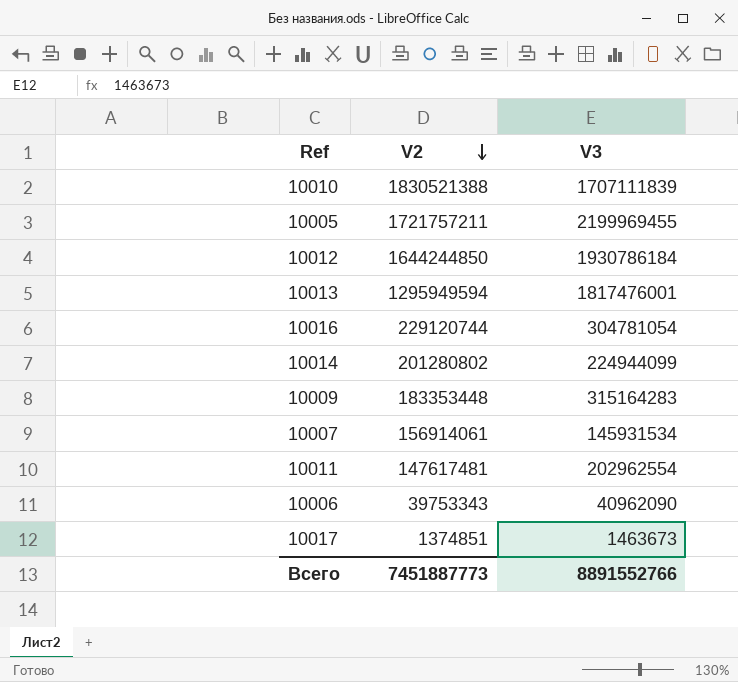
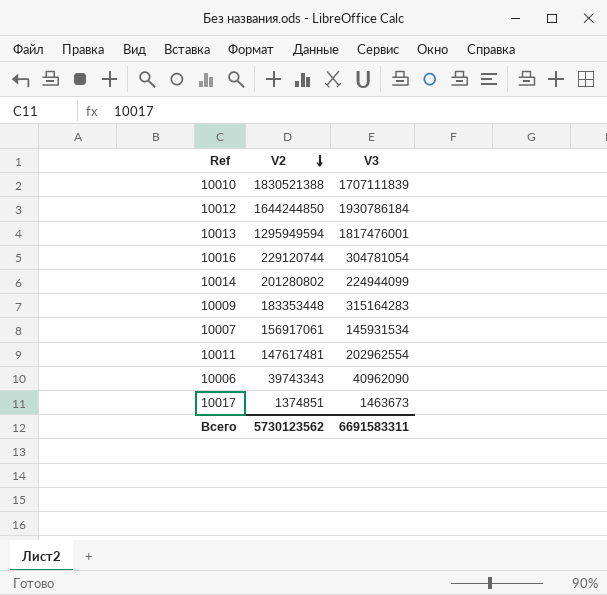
row 10005: 1721757211 | 2199969455 -> none
10007 | V2: 156914061 -> 156917061
10006 | V2: 39753343 -> 39743343
Всего | V2: 7451887773 -> 5730123562
Всего | V3: 8891552766 -> 6691583311

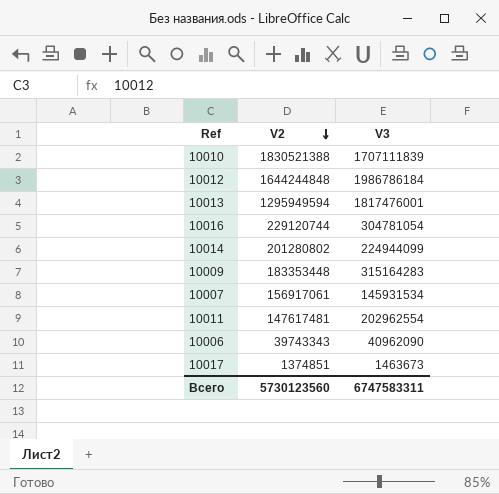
10012 | V2: 1644244850 -> 1644244848
10012 | V3: 1930786184 -> 1986786184
Всего | V2: 5730123562 -> 5730123560
Всего | V3: 6691583311 -> 6747583311

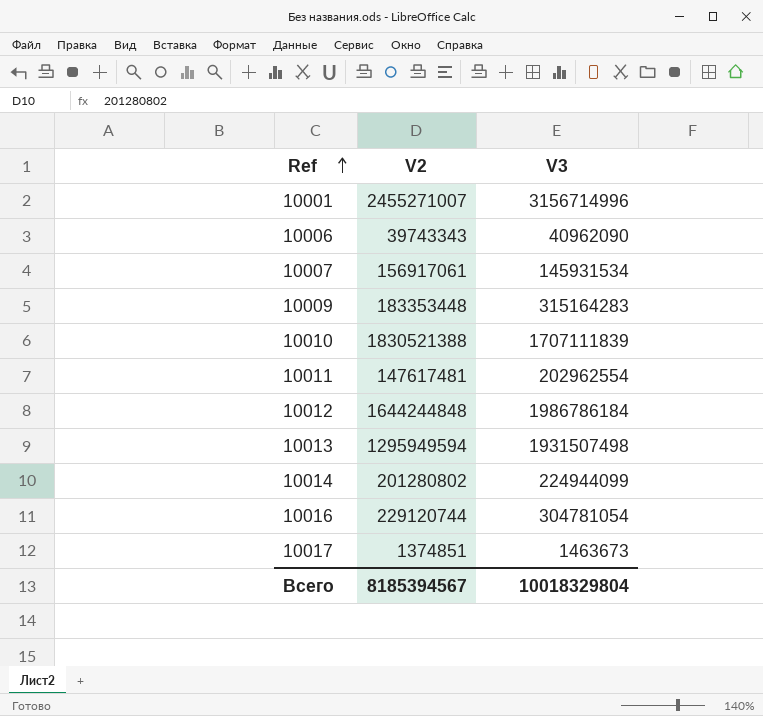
row order: V2 descending -> Ref ascending
row 10001: none -> 2455271007 | 3156714996
10013 | V3: 1817476001 -> 1931507498
Всего | V2: 5730123560 -> 8185394567
Всего | V3: 6747583311 -> 10018329804

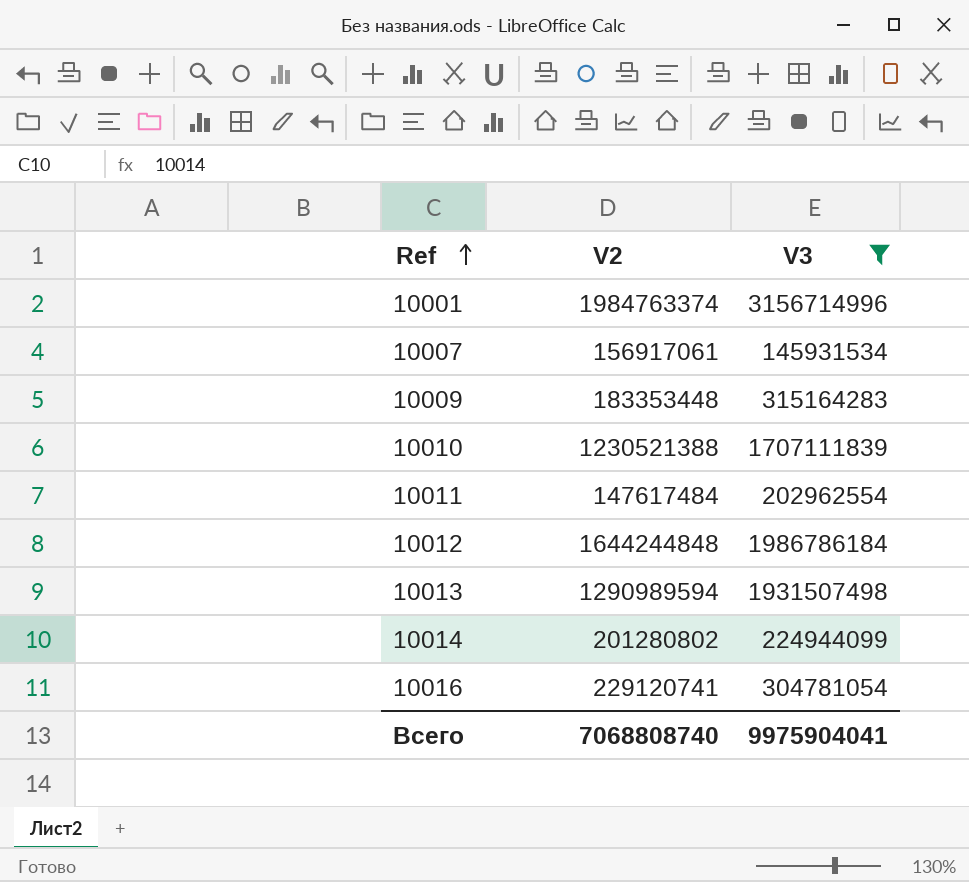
filter: none -> V3 >= 145931534
10001 | V2: 2455271007 -> 1984763374
10010 | V2: 1830521388 -> 1230521388
10011 | V2: 147617481 -> 147617484
10013 | V2: 1295949594 -> 1290989594
10016 | V2: 229120744 -> 229120741
Всего | V2: 8185394567 -> 7068808740
Всего | V3: 10018329804 -> 9975904041

